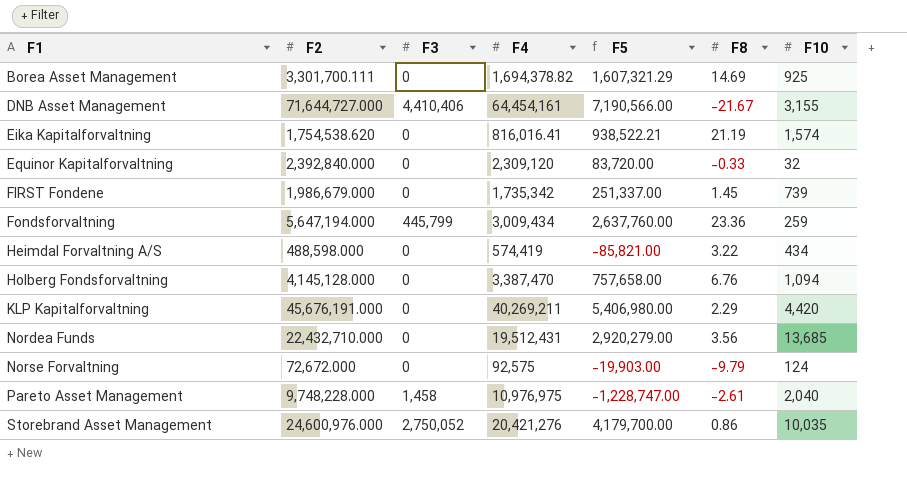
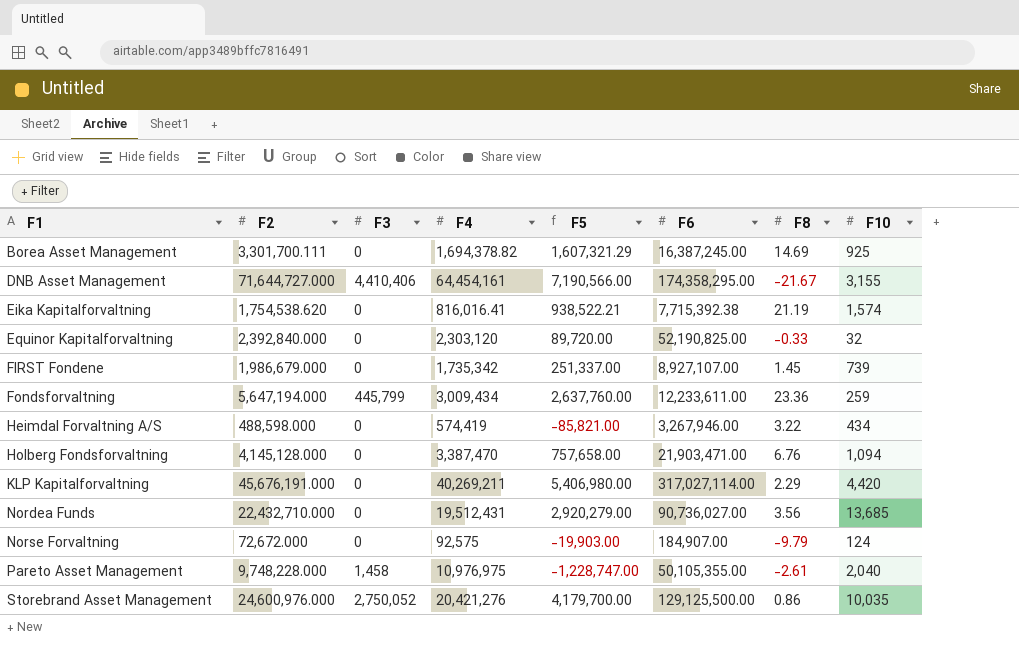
column F6 | position: none -> 6
Equinor Kapitalforvaltning | F4: 2,309,120 -> 2,303,120
Equinor Kapitalforvaltning | F5: 83,720.00 -> 89,720.00

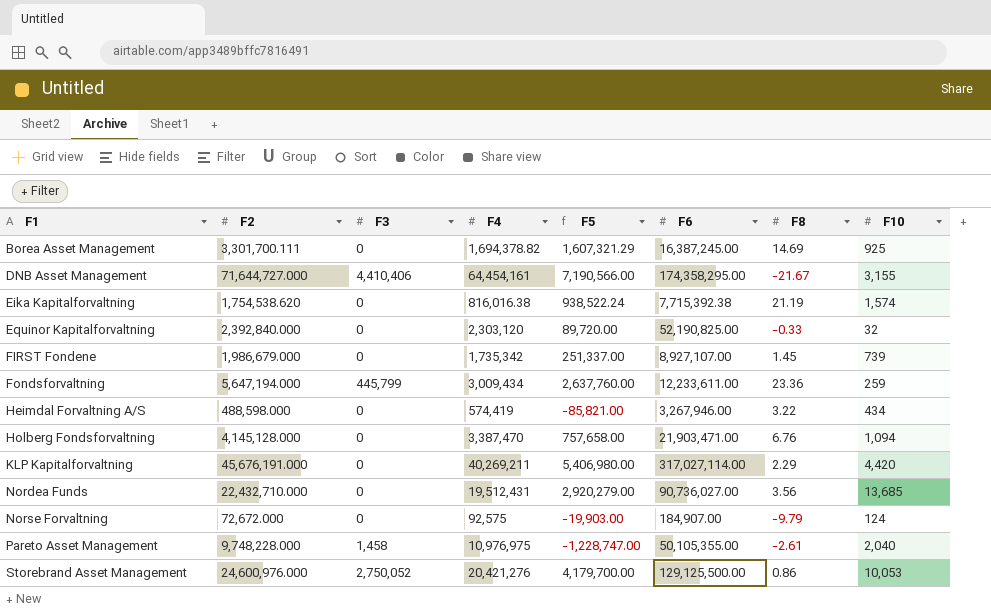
Eika Kapitalforvaltning | F4: 816,016.41 -> 816,016.38
Eika Kapitalforvaltning | F5: 938,522.21 -> 938,522.24
Storebrand Asset Management | F10: 10,035 -> 10,053

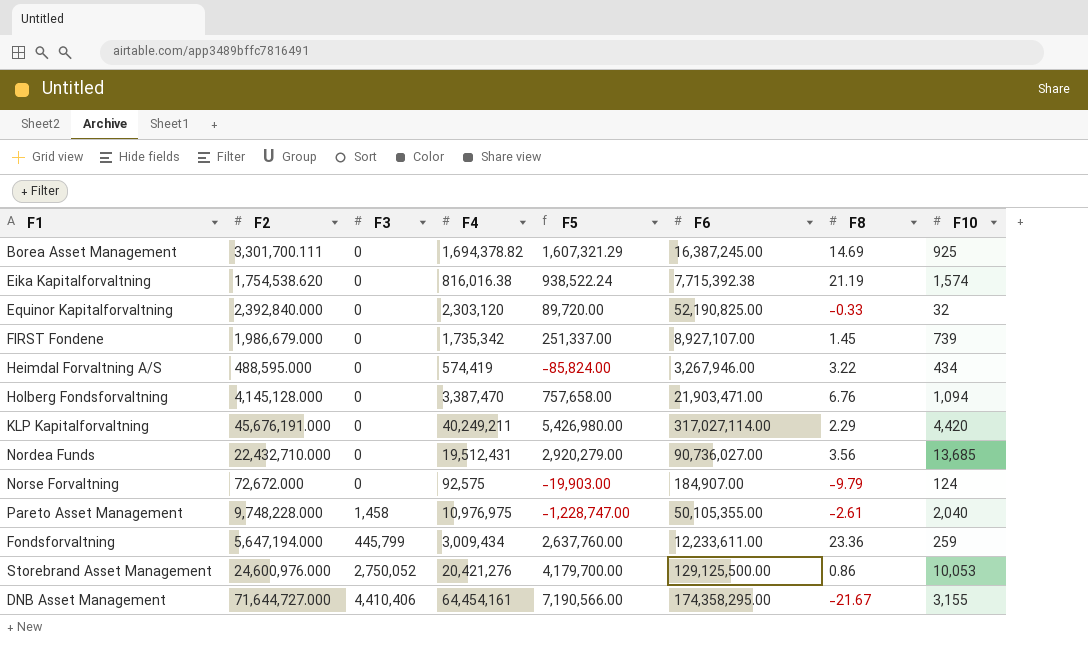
row order: F1 ascending -> F3 ascending
Heimdal Forvaltning A/S | F2: 488,598.000 -> 488,595.000
Heimdal Forvaltning A/S | F5: -85,821.00 -> -85,824.00
KLP Kapitalforvaltning | F4: 40,269,211 -> 40,249,211
KLP Kapitalforvaltning | F5: 5,406,980.00 -> 5,426,980.00

